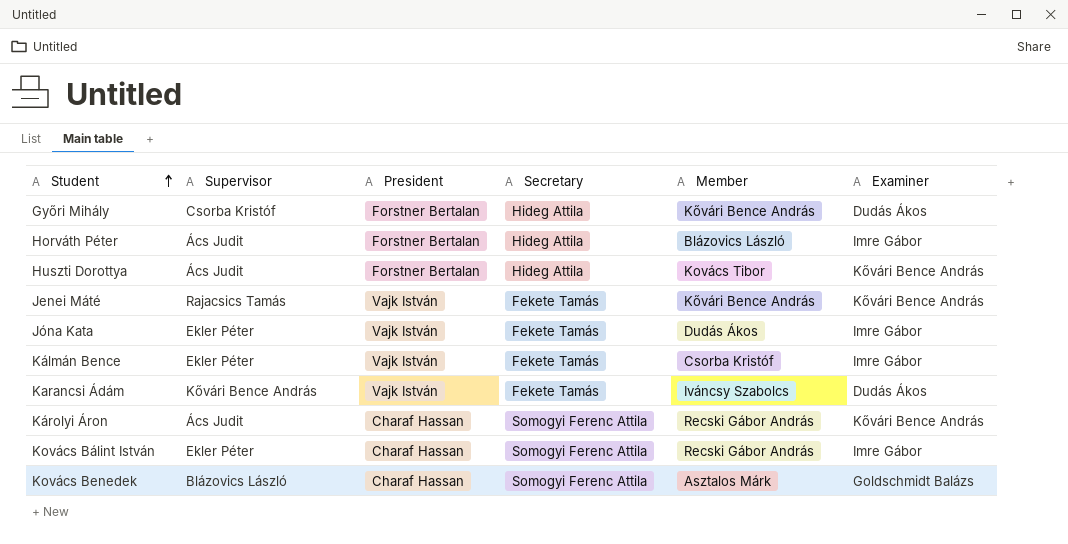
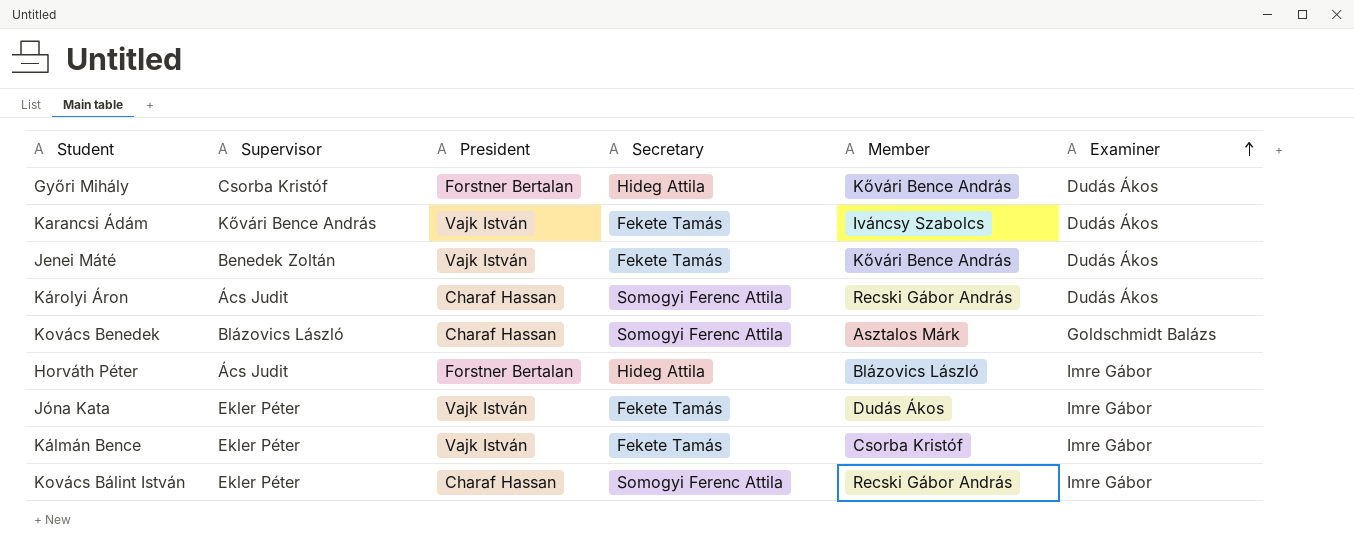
row order: Student ascending -> Examiner ascending
row Huszti Dorottya: Ács Judit | Forstner Bertalan | Hideg Attila | Kovács Tibor | Kővári Bence András -> none
Jenei Máté | Supervisor: Rajacsics Tamás -> Benedek Zoltán
Jenei Máté | Examiner: Kővári Bence András -> Dudás Ákos
Károlyi Áron | Examiner: Kővári Bence András -> Dudás Ákos

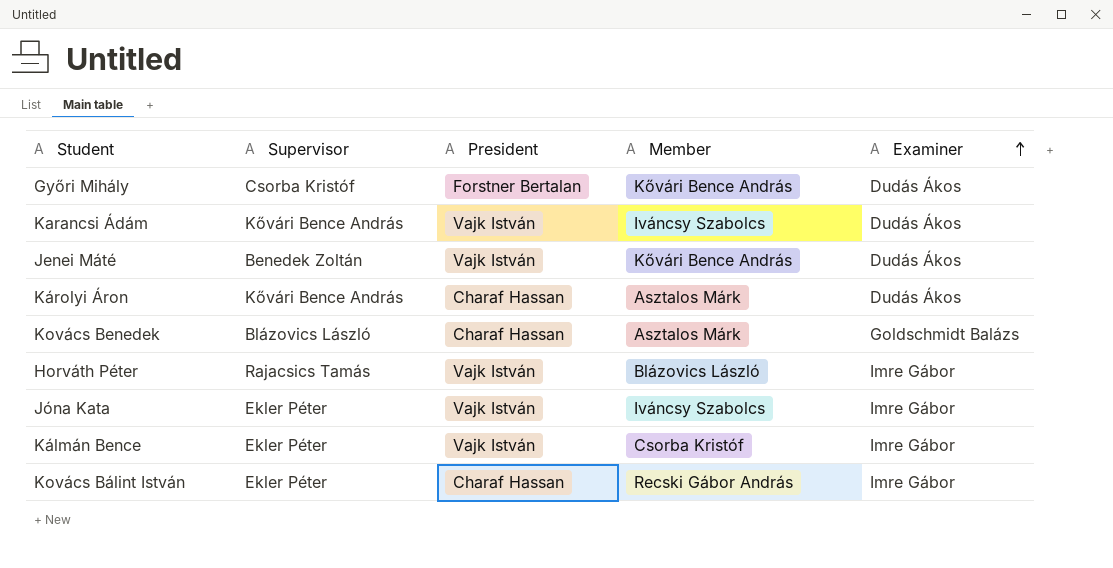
column Secretary | position: 4 -> none
Károlyi Áron | Supervisor: Ács Judit -> Kővári Bence András
Károlyi Áron | Member: Recski Gábor András -> Asztalos Márk
Horváth Péter | Supervisor: Ács Judit -> Rajacsics Tamás
Horváth Péter | President: Forstner Bertalan -> Vajk István
Jóna Kata | Member: Dudás Ákos -> Iváncsy Szabolcs

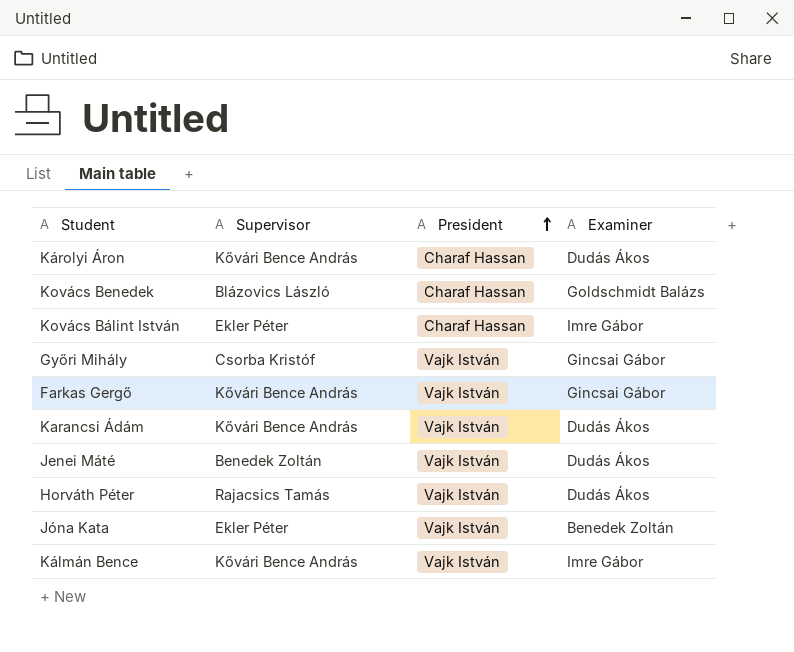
row order: Examiner ascending -> President ascending
column Member | position: 4 -> none
Győri Mihály | President: Forstner Bertalan -> Vajk István
Győri Mihály | Examiner: Dudás Ákos -> Gincsai Gábor
row Farkas Gergő: none -> Kővári Bence András | Vajk István | Gincsai Gábor
Horváth Péter | Examiner: Imre Gábor -> Dudás Ákos
Jóna Kata | Examiner: Imre Gábor -> Benedek Zoltán
Kálmán Bence | Supervisor: Ekler Péter -> Kővári Bence András

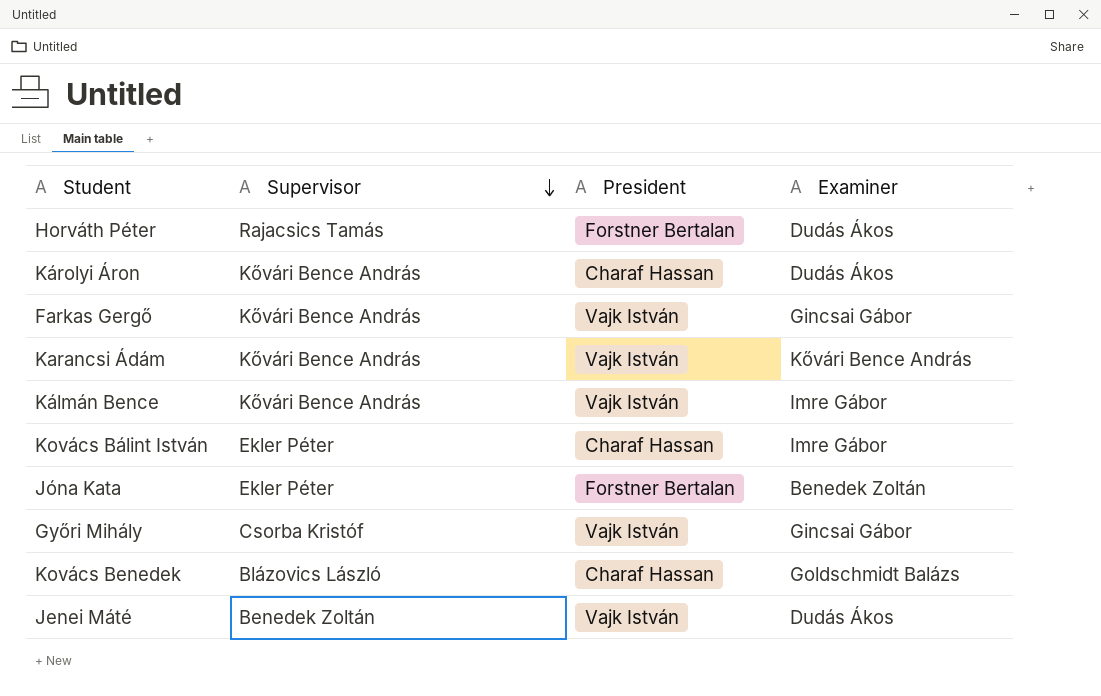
row order: President ascending -> Supervisor descending
Horváth Péter | President: Vajk István -> Forstner Bertalan
Karancsi Ádám | Examiner: Dudás Ákos -> Kővári Bence András
Jóna Kata | President: Vajk István -> Forstner Bertalan

